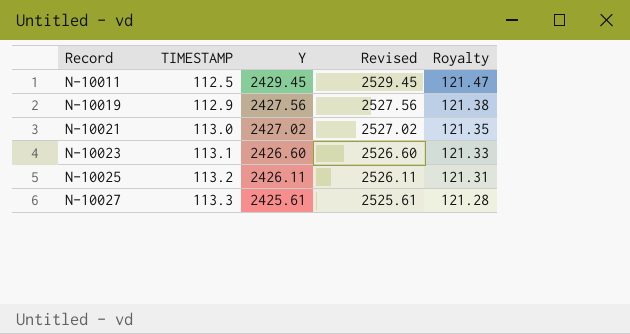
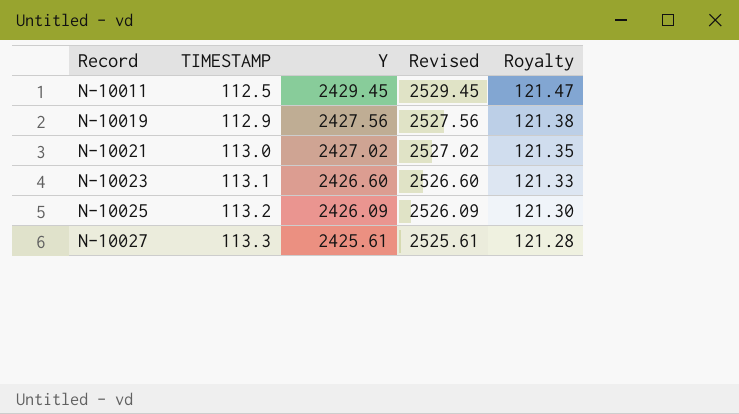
N-10025 | Y: 2426.11 -> 2426.09
N-10025 | Revised: 2526.11 -> 2526.09
N-10025 | Royalty: 121.31 -> 121.30

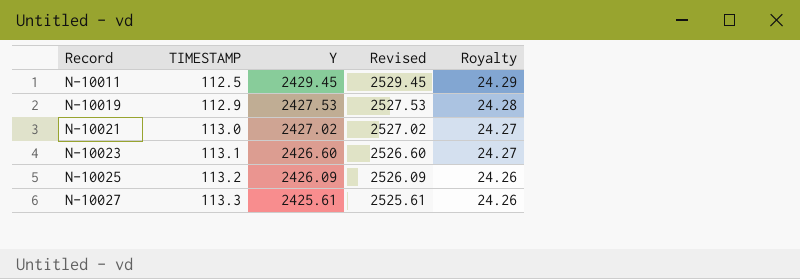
column Royalty | formula: [Y] * 0.05 -> [Y] * 0.01
N-10019 | Y: 2427.56 -> 2427.53
N-10019 | Revised: 2527.56 -> 2527.53

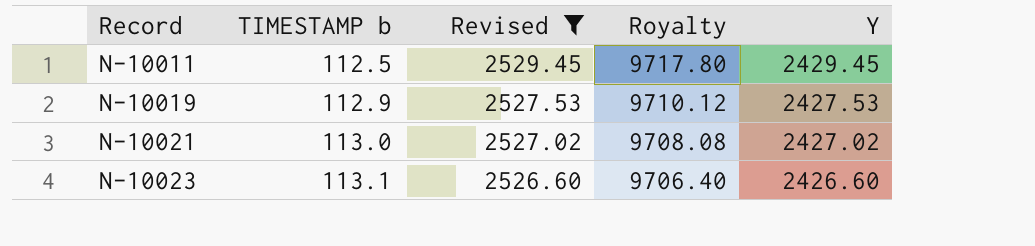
filter: none -> Revised >= 2526.60
column name: TIMESTAMP -> TIMESTAMP b
column Royalty | formula: [Y] * 0.01 -> [Y] * 4
column Y | position: 3 -> 5

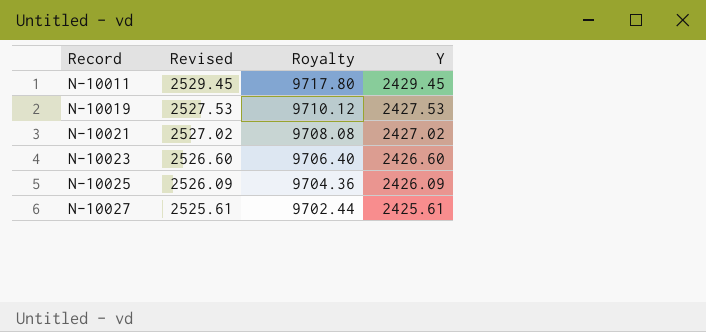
filter: Revised >= 2526.60 -> none
column TIMESTAMP b | position: 2 -> none

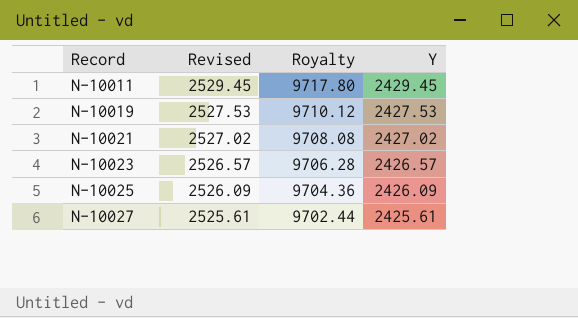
N-10023 | Revised: 2526.60 -> 2526.57
N-10023 | Royalty: 9706.40 -> 9706.28
N-10023 | Y: 2426.60 -> 2426.57

